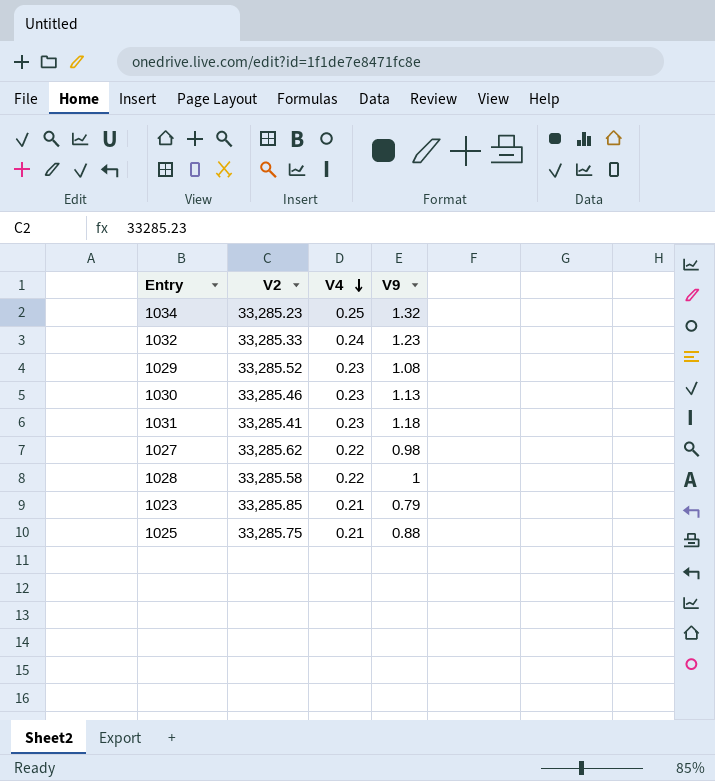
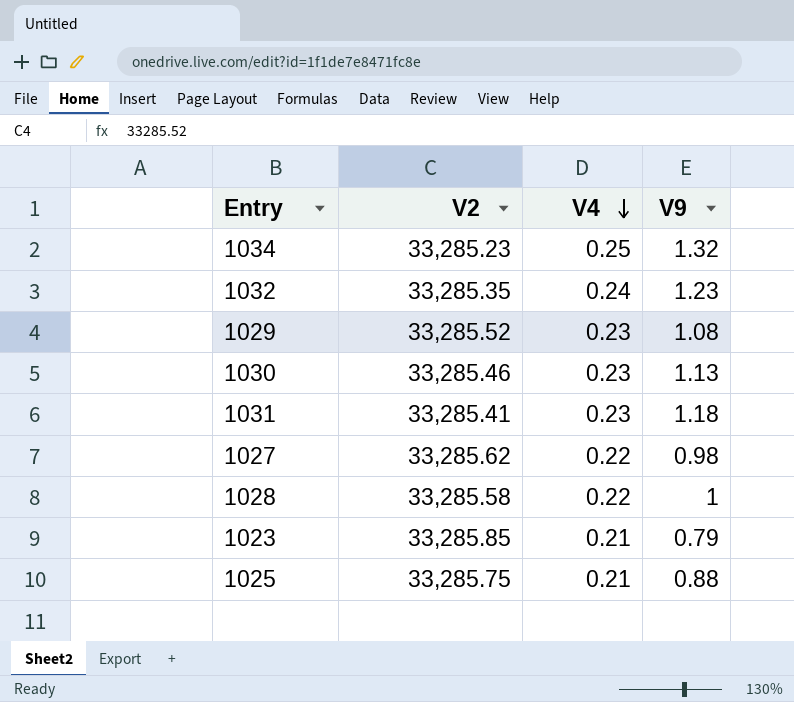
1032 | V2: 33,285.33 -> 33,285.35

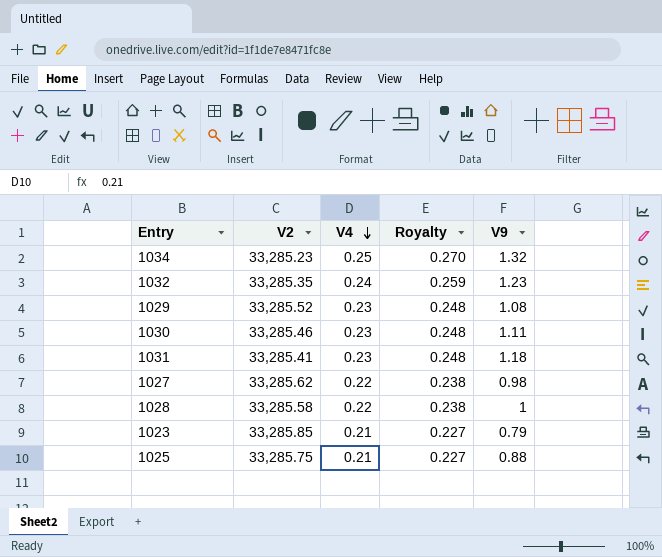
column Royalty | formula: none -> [V4] * 1.08
1030 | V9: 1.13 -> 1.11

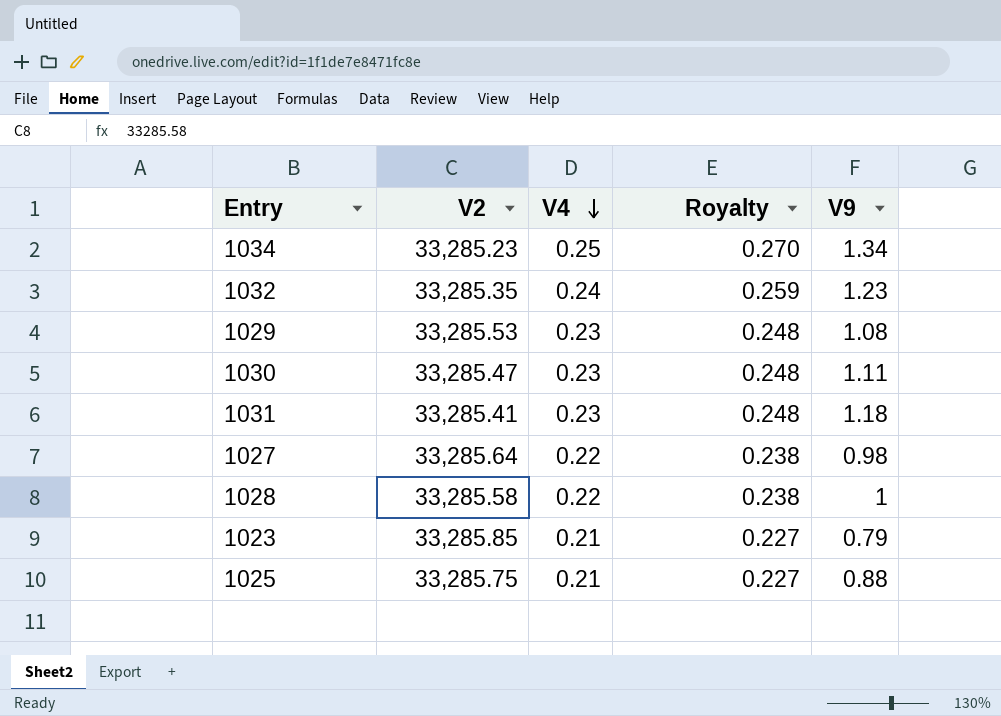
1034 | V9: 1.32 -> 1.34
1029 | V2: 33,285.52 -> 33,285.53
1030 | V2: 33,285.46 -> 33,285.47
1027 | V2: 33,285.62 -> 33,285.64

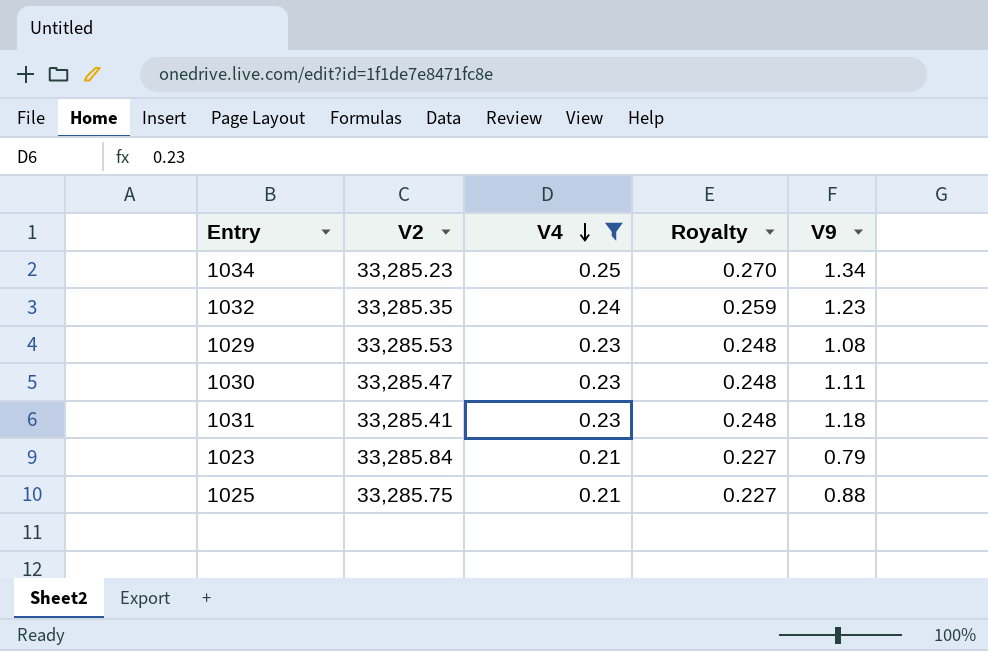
filter: none -> V4 != 0.22
1023 | V2: 33,285.85 -> 33,285.84

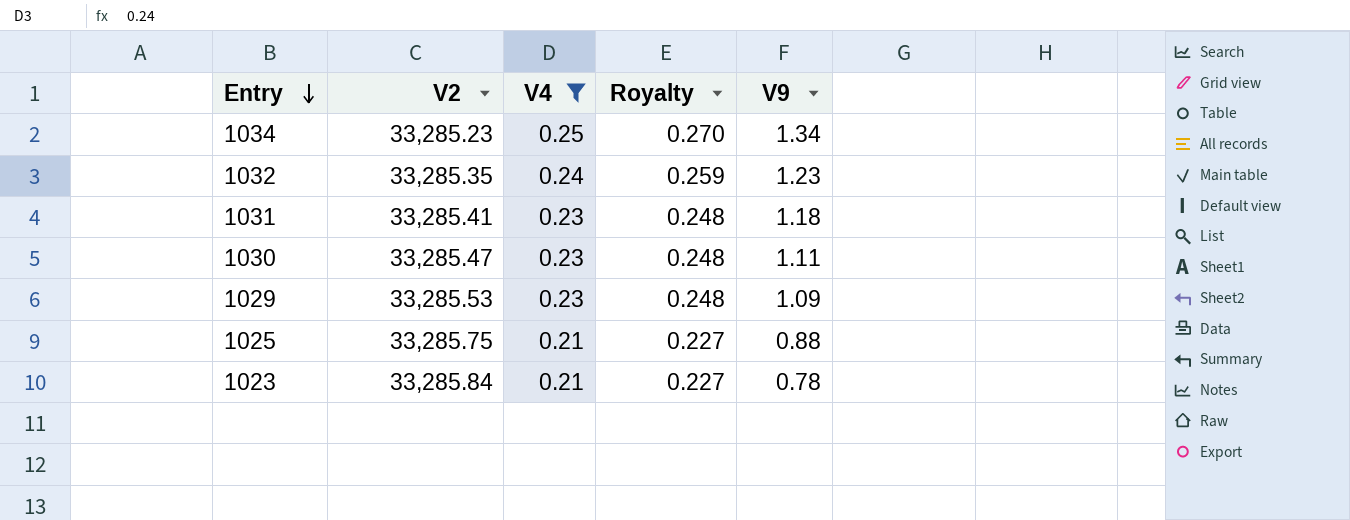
row order: V4 descending -> Entry descending
1029 | V9: 1.08 -> 1.09
1023 | V9: 0.79 -> 0.78

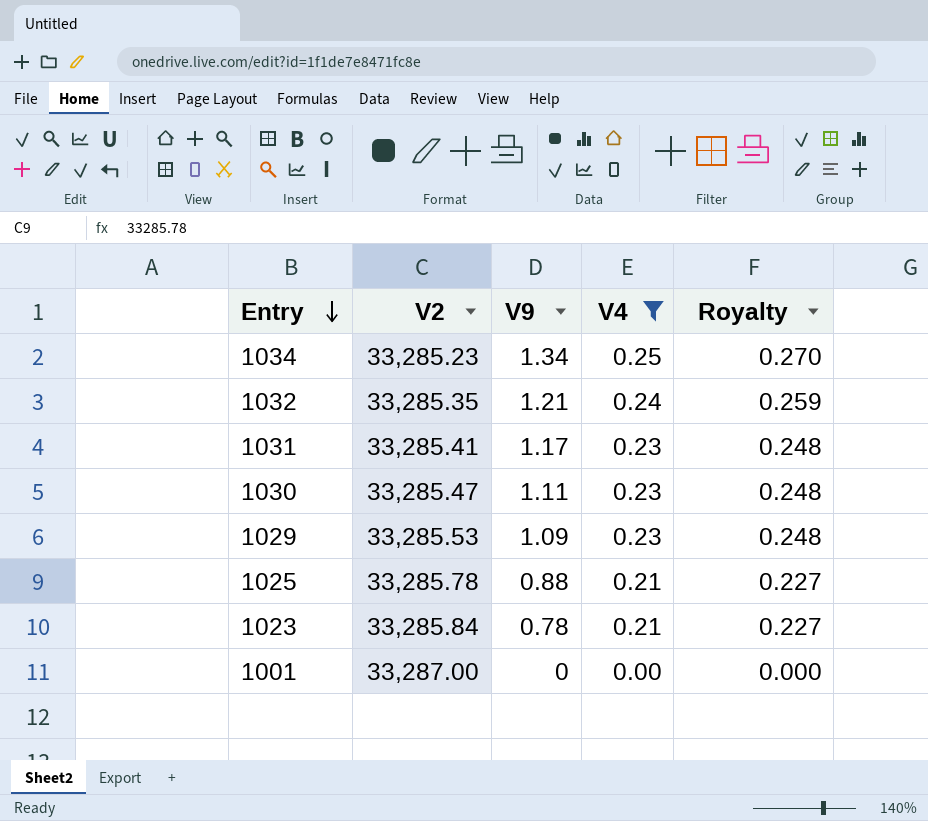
column V9 | position: 5 -> 3
1032 | V9: 1.23 -> 1.21
1031 | V9: 1.18 -> 1.17
1025 | V2: 33,285.75 -> 33,285.78
row 1001: none -> 33,287.00 | 0 | 0.00 | 0.000

